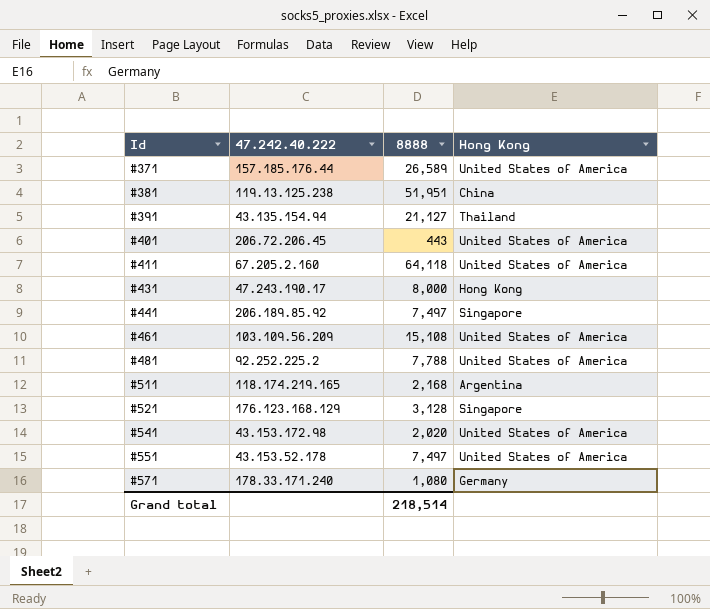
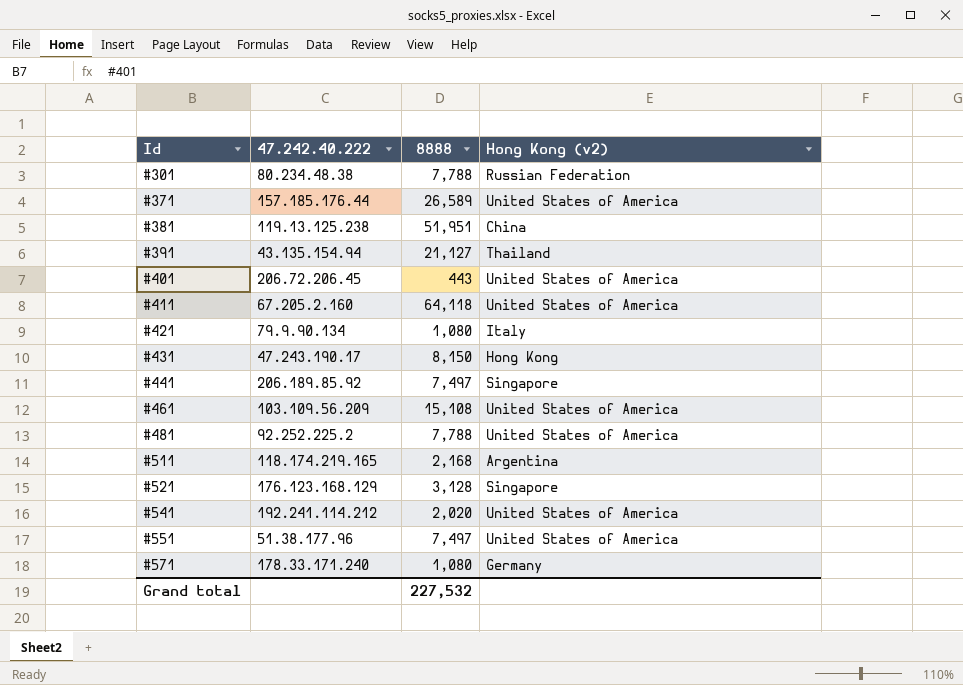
column name: Hong Kong -> Hong Kong (v2)
row #301: none -> 80.234.48.38 | 7,788 | Russian Federation
row #421: none -> 79.9.90.134 | 1,080 | Italy
#431 | 8888: 8,000 -> 8,150
#541 | 47.242.40.222: 43.153.172.98 -> 192.241.114.212
#551 | 47.242.40.222: 43.153.52.178 -> 51.38.177.96
Grand total | 8888: 218,514 -> 227,532

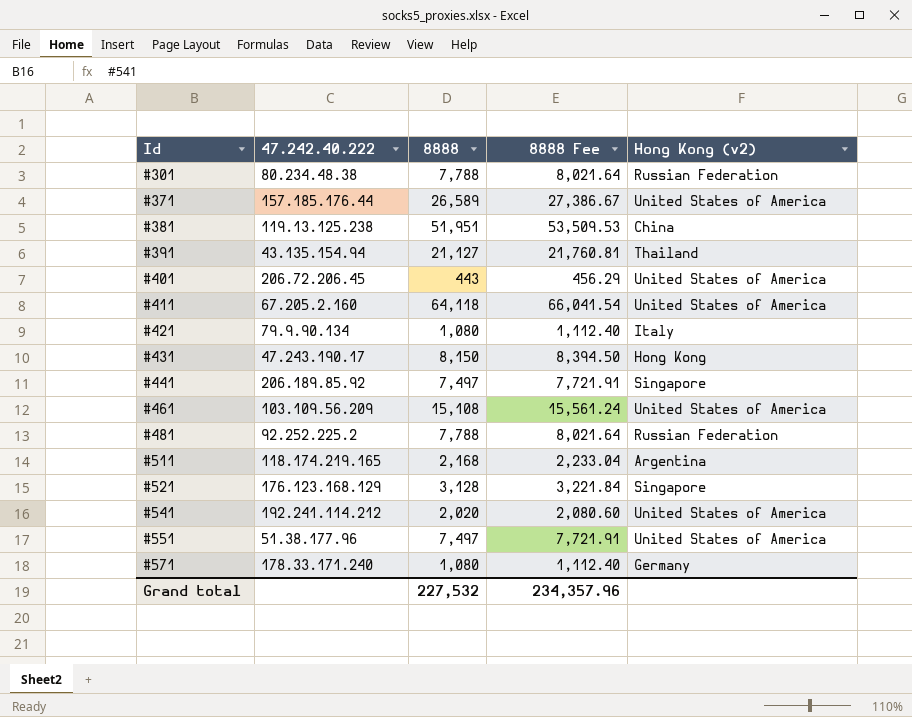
column 8888 Fee | formula: none -> [8888] * 1.03
#481 | Hong Kong (v2): United States of America -> Russian Federation

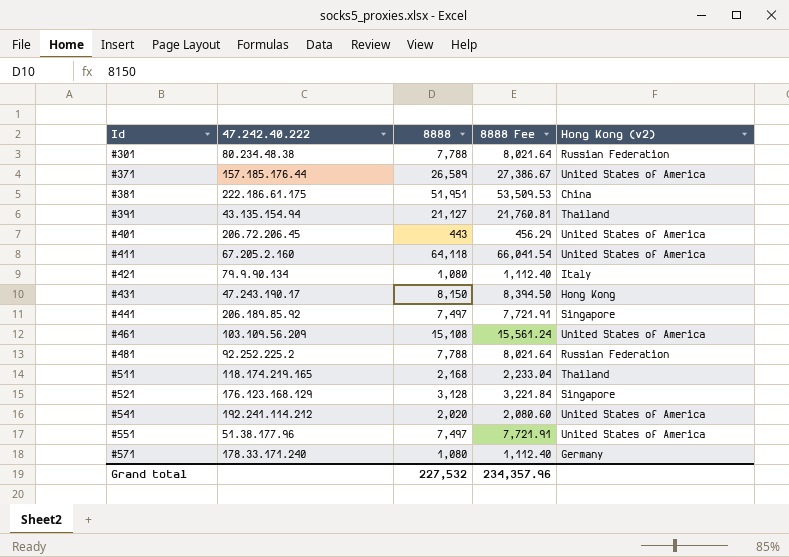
#381 | 47.242.40.222: 119.13.125.238 -> 222.186.61.175
#511 | Hong Kong (v2): Argentina -> Thailand

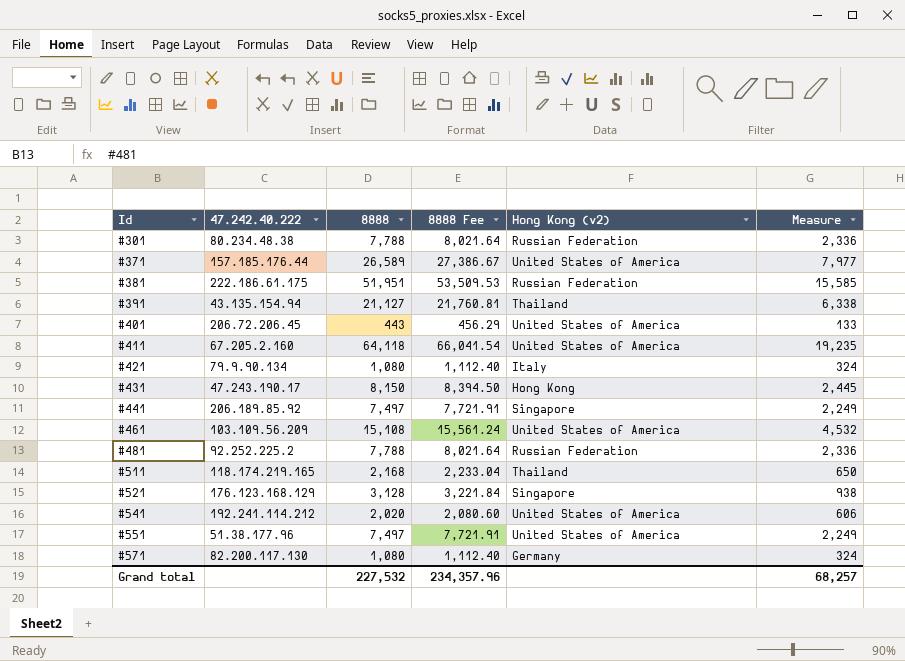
column Measure | formula: none -> [8888] * 0.3
#381 | Hong Kong (v2): China -> Russian Federation
#571 | 47.242.40.222: 178.33.171.240 -> 82.200.117.130

